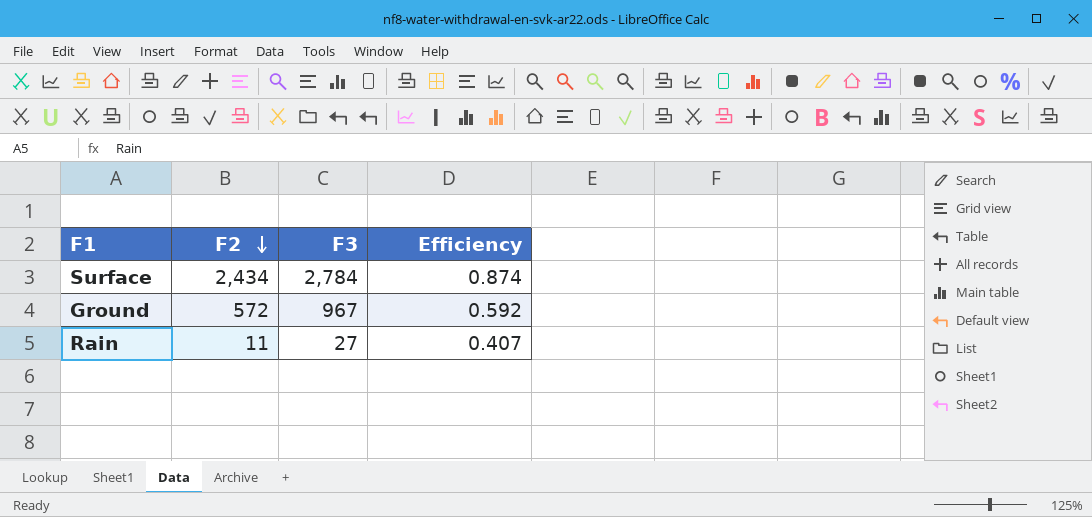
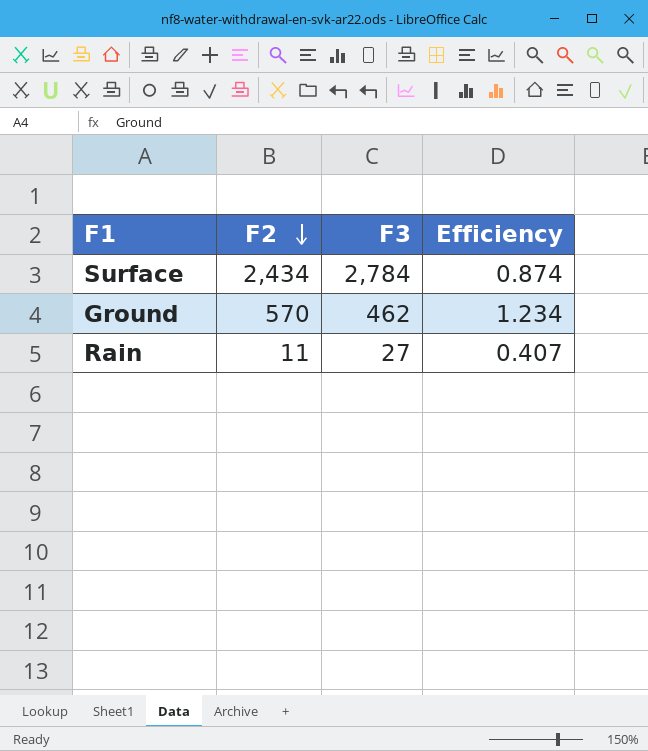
Ground | F2: 572 -> 570
Ground | F3: 967 -> 462
Ground | Efficiency: 0.592 -> 1.234

